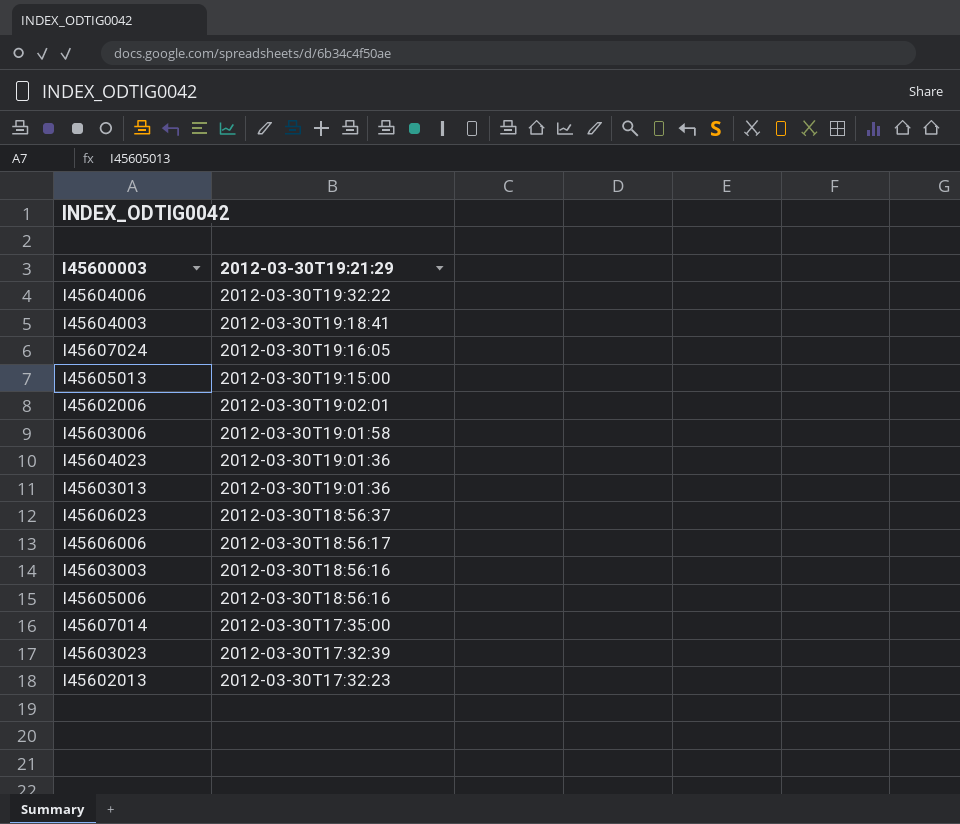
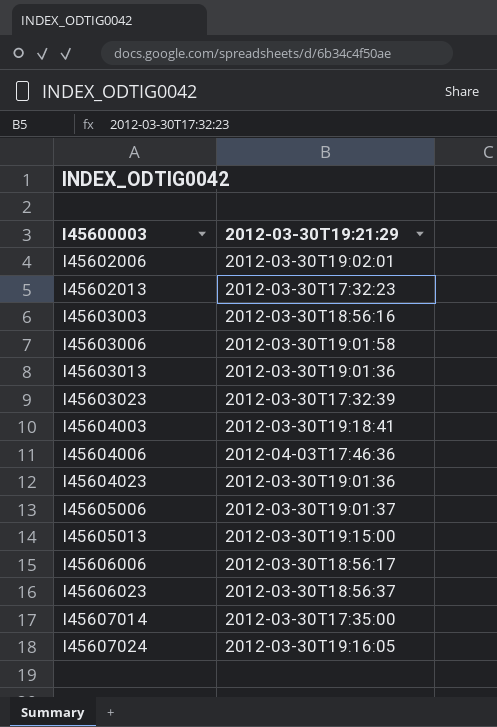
row order: 2012-03-30T19:21:29 descending -> I45600003 ascending
I45604006 | 2012-03-30T19:21:29: 2012-03-30T19:32:22 -> 2012-04-03T17:46:36
I45605006 | 2012-03-30T19:21:29: 2012-03-30T18:56:16 -> 2012-03-30T19:01:37

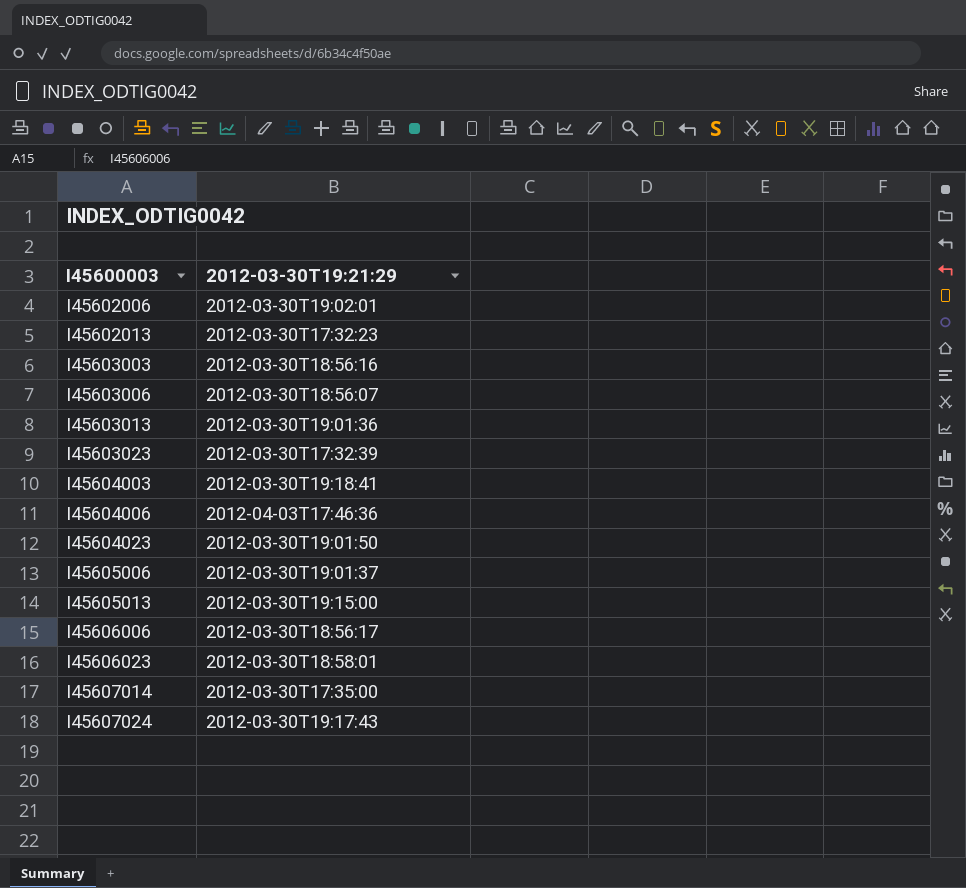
I45603006 | 2012-03-30T19:21:29: 2012-03-30T19:01:58 -> 2012-03-30T18:56:07
I45604023 | 2012-03-30T19:21:29: 2012-03-30T19:01:36 -> 2012-03-30T19:01:50
I45606023 | 2012-03-30T19:21:29: 2012-03-30T18:56:37 -> 2012-03-30T18:58:01
I45607024 | 2012-03-30T19:21:29: 2012-03-30T19:16:05 -> 2012-03-30T19:17:43

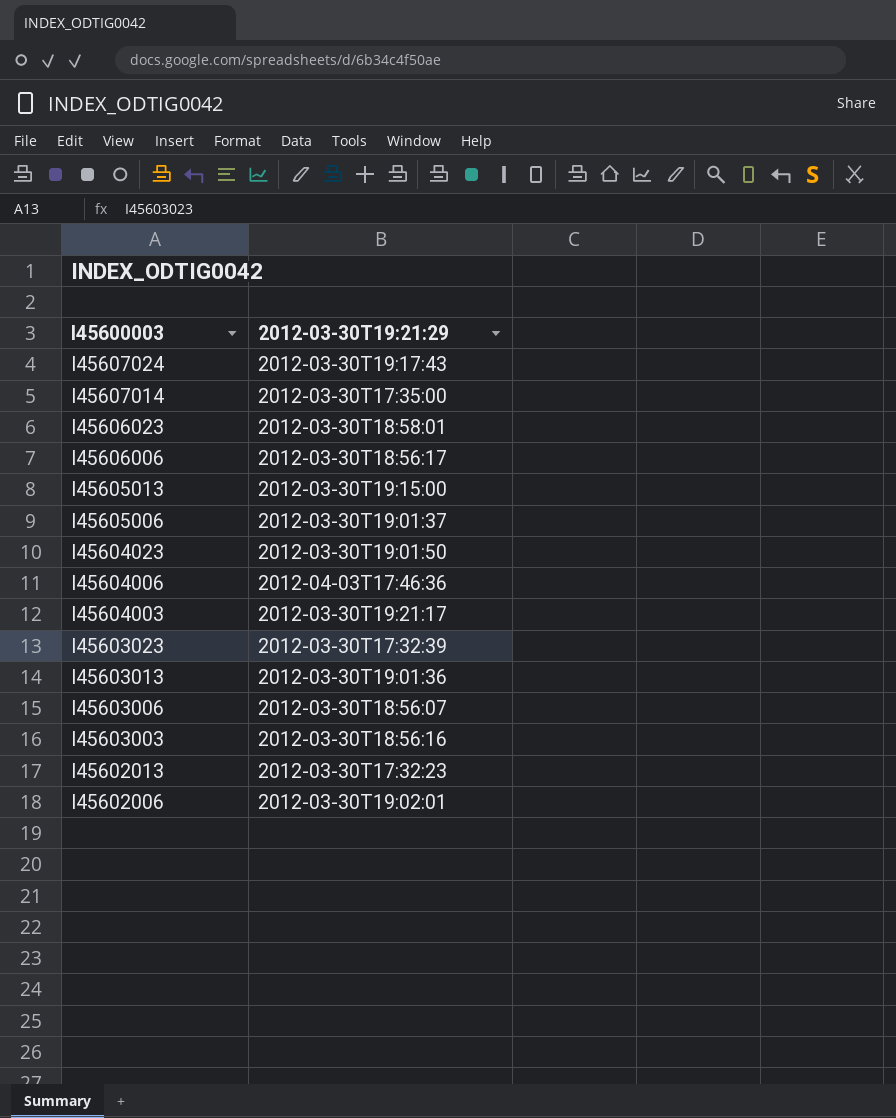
row order: I45600003 ascending -> I45600003 descending
I45604003 | 2012-03-30T19:21:29: 2012-03-30T19:18:41 -> 2012-03-30T19:21:17

